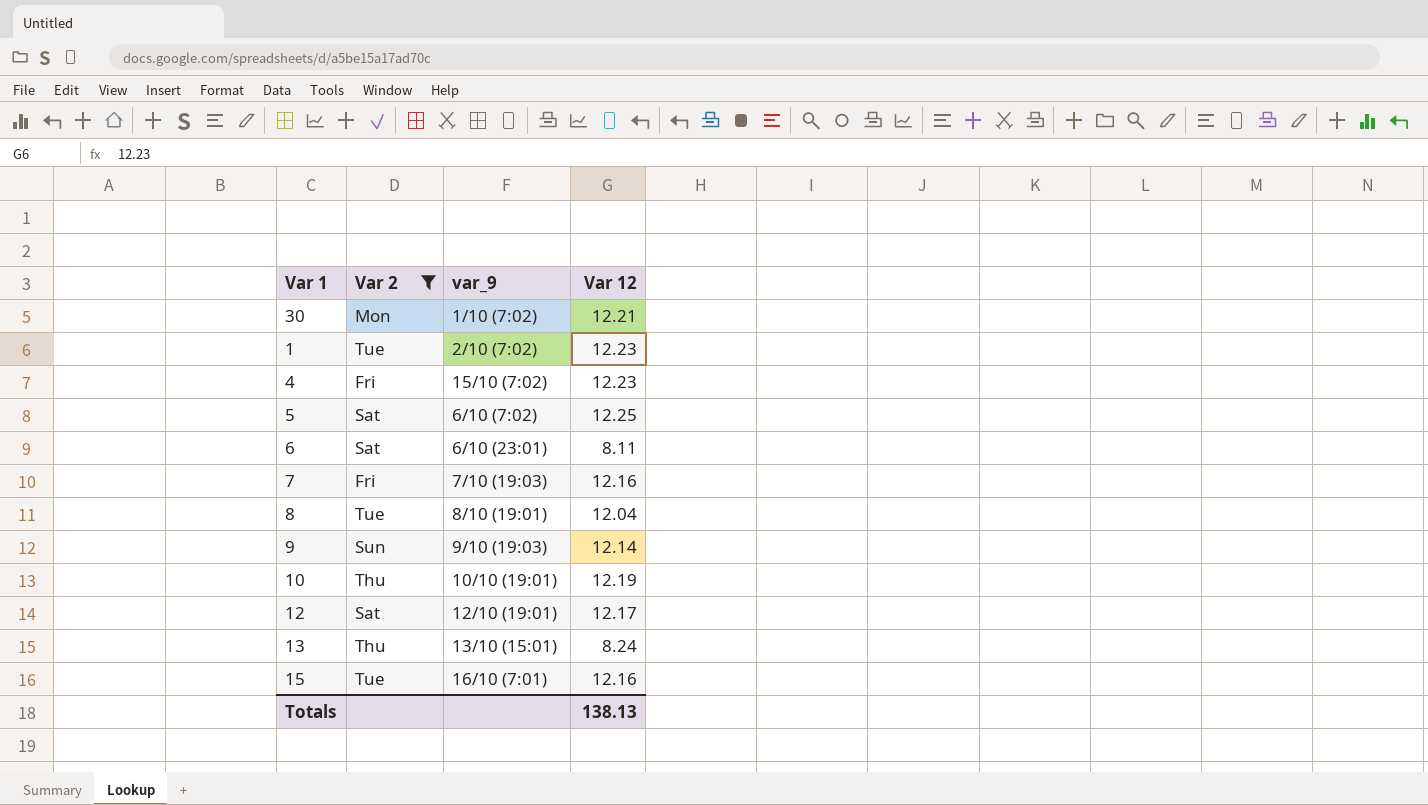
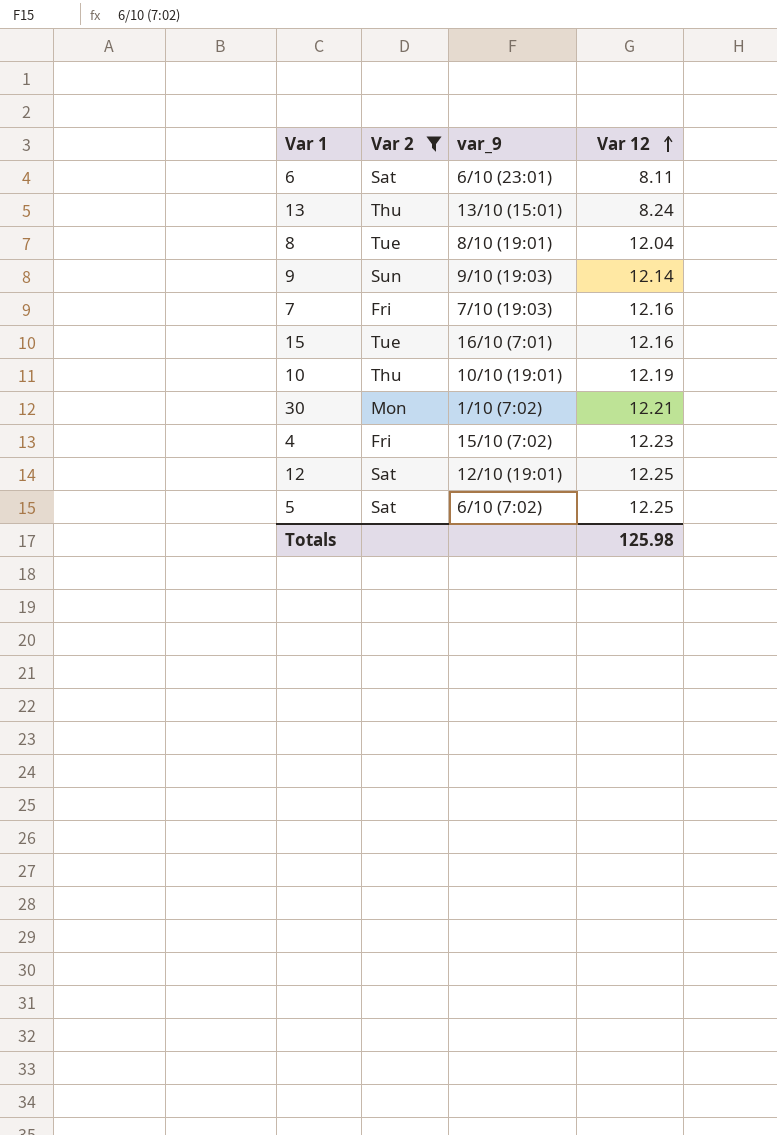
row order: none -> Var 12 ascending
row 1: Tue | 2/10 (7:02) | 12.23 -> none
12 | Var 12: 12.17 -> 12.25
Totals | Var 12: 138.13 -> 125.98

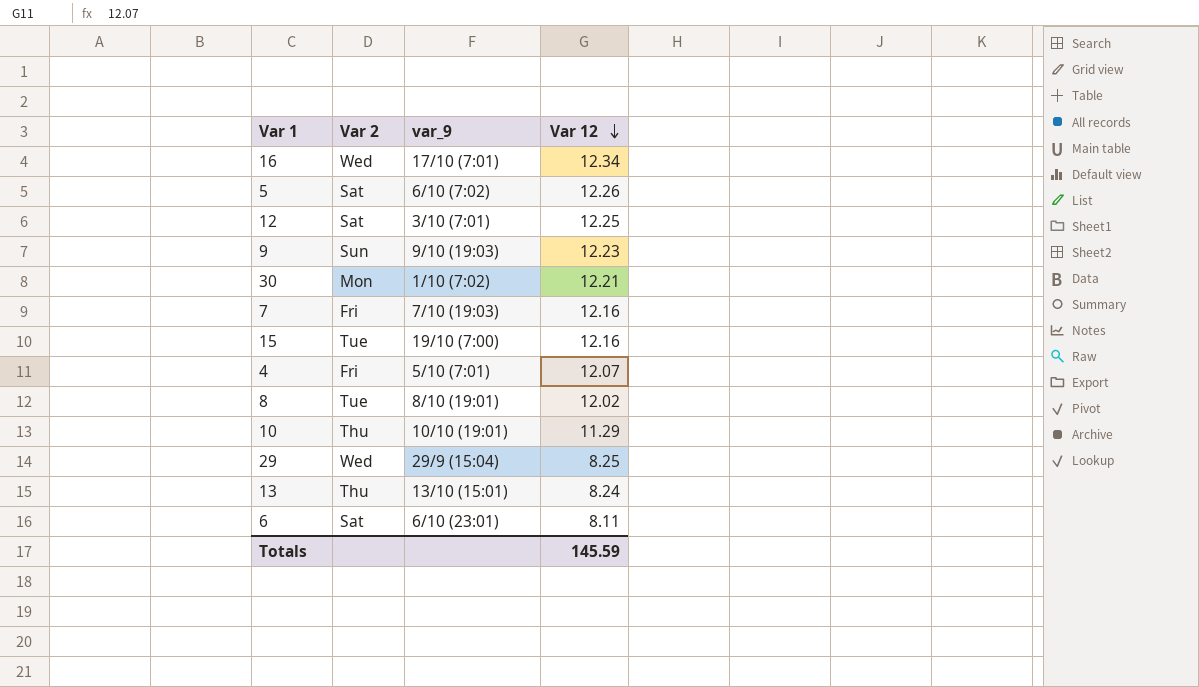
filter: Var 2 != Wed -> none
row order: Var 12 ascending -> Var 12 descending
5 | Var 12: 12.25 -> 12.26
12 | var_9: 12/10 (19:01) -> 3/10 (7:01)
9 | Var 12: 12.14 -> 12.23
15 | var_9: 16/10 (7:01) -> 19/10 (7:00)
4 | var_9: 15/10 (7:02) -> 5/10 (7:01)
4 | Var 12: 12.23 -> 12.07
8 | Var 12: 12.04 -> 12.02
10 | Var 12: 12.19 -> 11.29
Totals | Var 12: 125.98 -> 145.59

